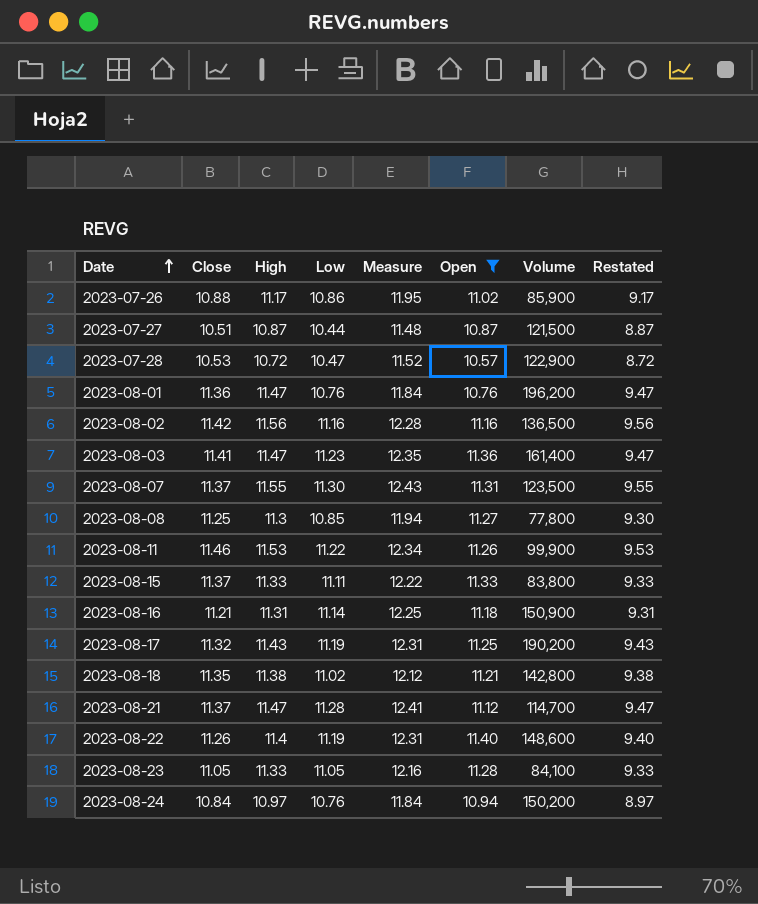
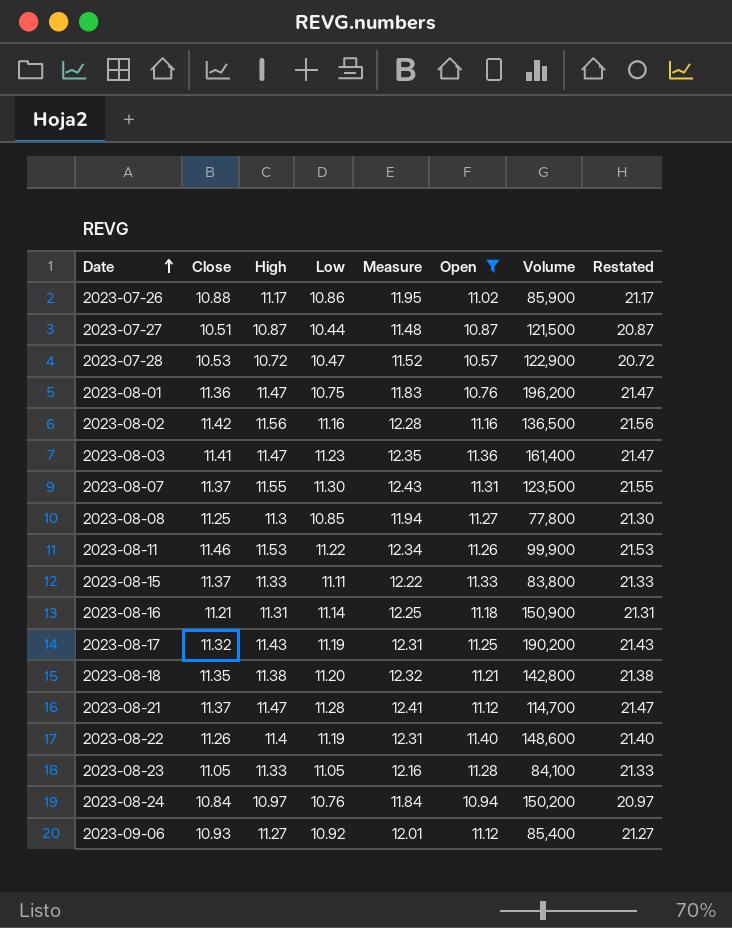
column Restated | formula: [High] - 2 -> [High] + 10
2023-08-01 | Low: 10.76 -> 10.75
2023-08-01 | Measure: 11.84 -> 11.83
2023-08-18 | Low: 11.02 -> 11.20
2023-08-18 | Measure: 12.12 -> 12.32
row 2023-09-06: none -> 10.93 | 11.27 | 10.92 | 12.01 | 11.12 | 85,400 | 21.27

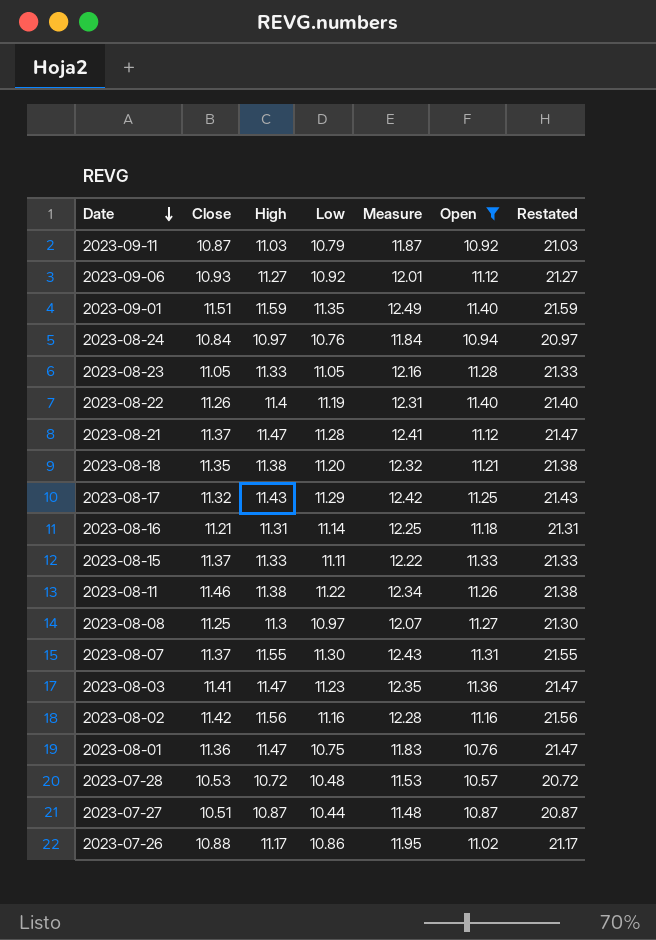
row order: Date ascending -> Date descending
column Volume | position: 7 -> none
row 2023-09-11: none -> 10.87 | 11.03 | 10.79 | 11.87 | 10.92 | 21.03
row 2023-09-01: none -> 11.51 | 11.59 | 11.35 | 12.49 | 11.40 | 21.59
2023-08-17 | Low: 11.19 -> 11.29
2023-08-17 | Measure: 12.31 -> 12.42
2023-08-11 | High: 11.53 -> 11.38
2023-08-11 | Restated: 21.53 -> 21.38
2023-08-08 | Low: 10.85 -> 10.97
2023-08-08 | Measure: 11.94 -> 12.07
2023-07-28 | Low: 10.47 -> 10.48
2023-07-28 | Measure: 11.52 -> 11.53

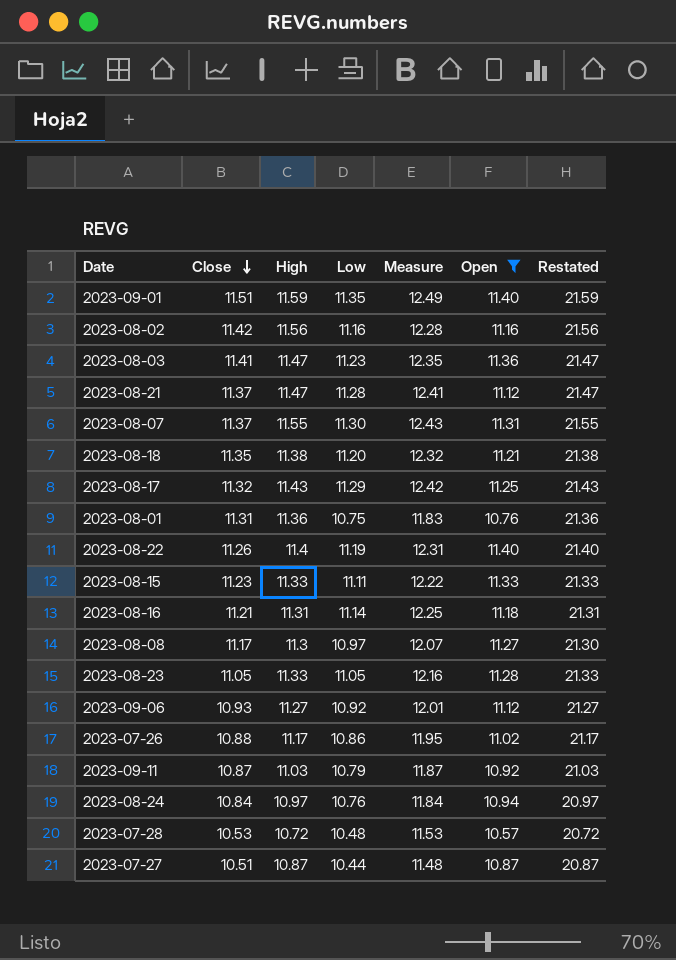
row order: Date descending -> Close descending
row 2023-08-11: 11.46 | 11.38 | 11.22 | 12.34 | 11.26 | 21.38 -> none
2023-08-01 | Close: 11.36 -> 11.31
2023-08-01 | High: 11.47 -> 11.36
2023-08-01 | Restated: 21.47 -> 21.36
2023-08-15 | Close: 11.37 -> 11.23
2023-08-08 | Close: 11.25 -> 11.17

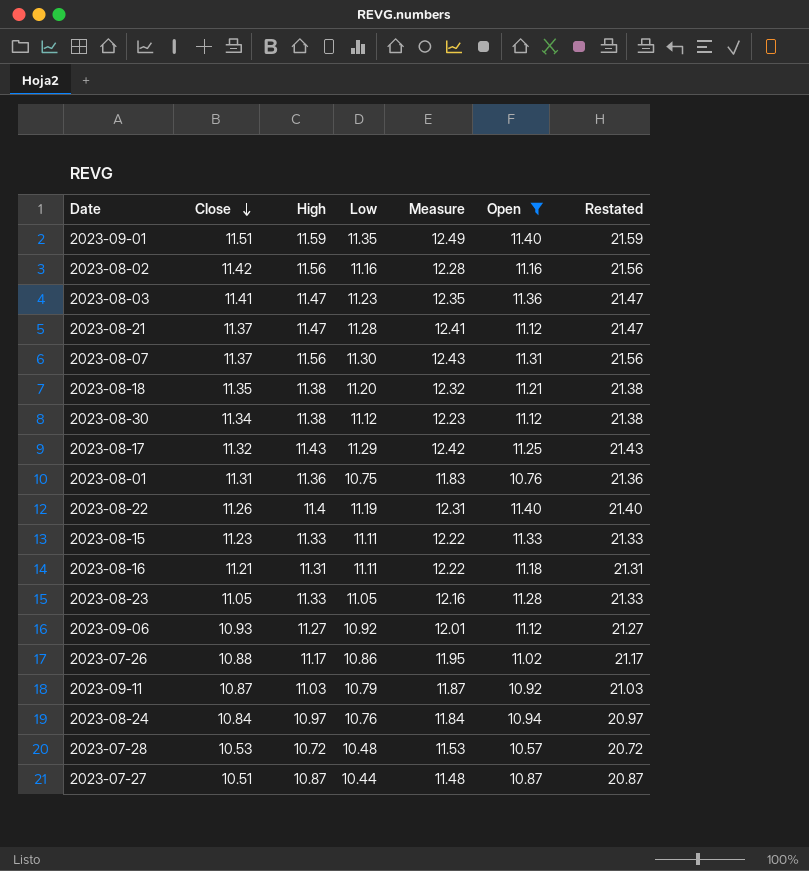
row 2023-08-08: 11.17 | 11.3 | 10.97 | 12.07 | 11.27 | 21.30 -> none
2023-08-07 | High: 11.55 -> 11.56
2023-08-07 | Restated: 21.55 -> 21.56
row 2023-08-30: none -> 11.34 | 11.38 | 11.12 | 12.23 | 11.12 | 21.38
2023-08-16 | Low: 11.14 -> 11.11
2023-08-16 | Measure: 12.25 -> 12.22

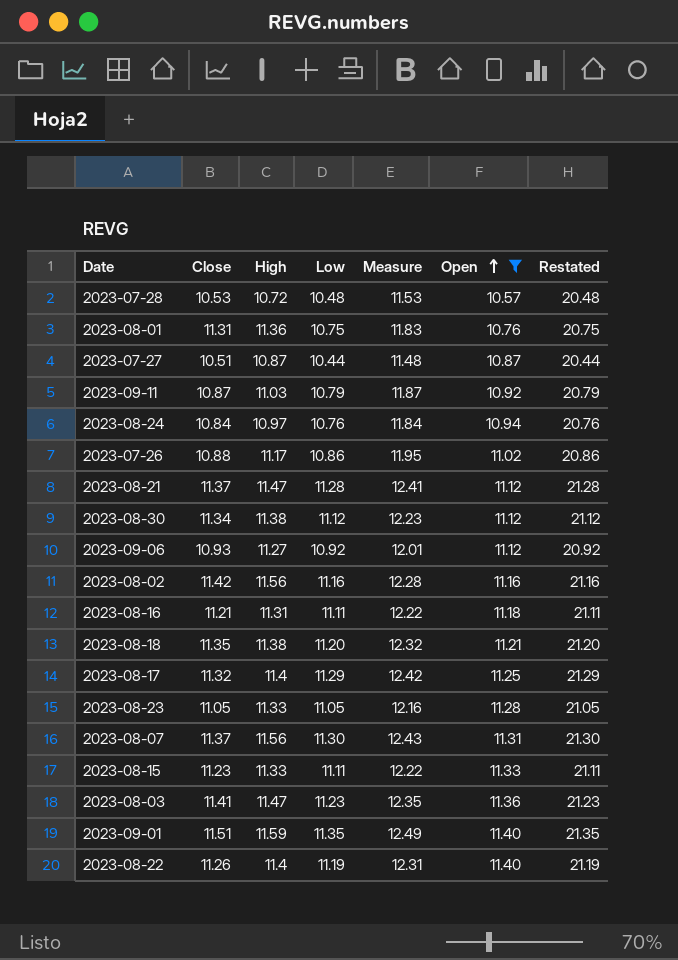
row order: Close descending -> Open ascending
column Restated | formula: [High] + 10 -> [Low] + 10
2023-08-17 | High: 11.43 -> 11.4

